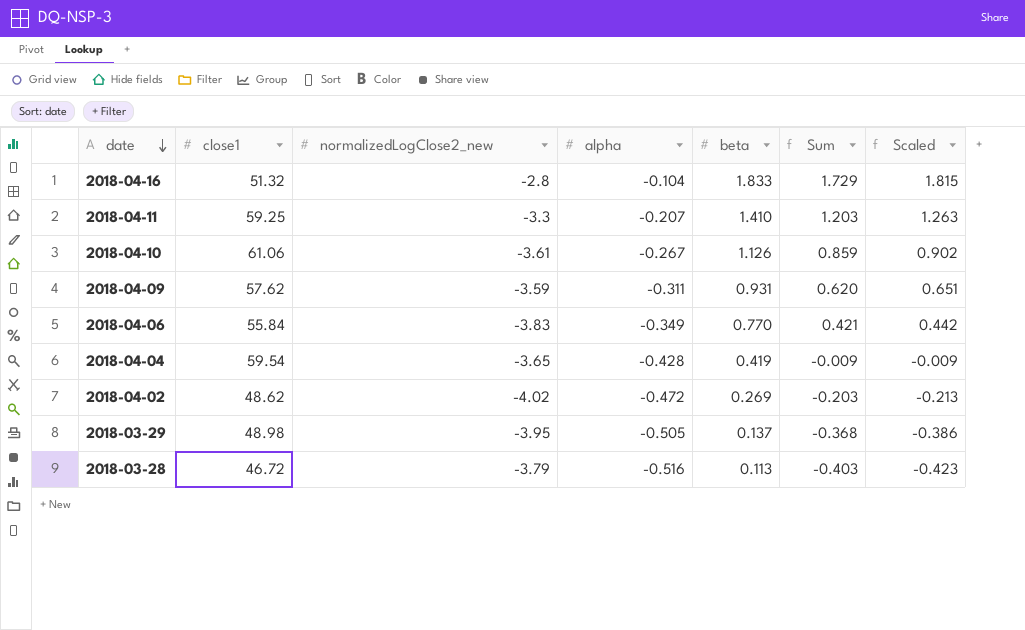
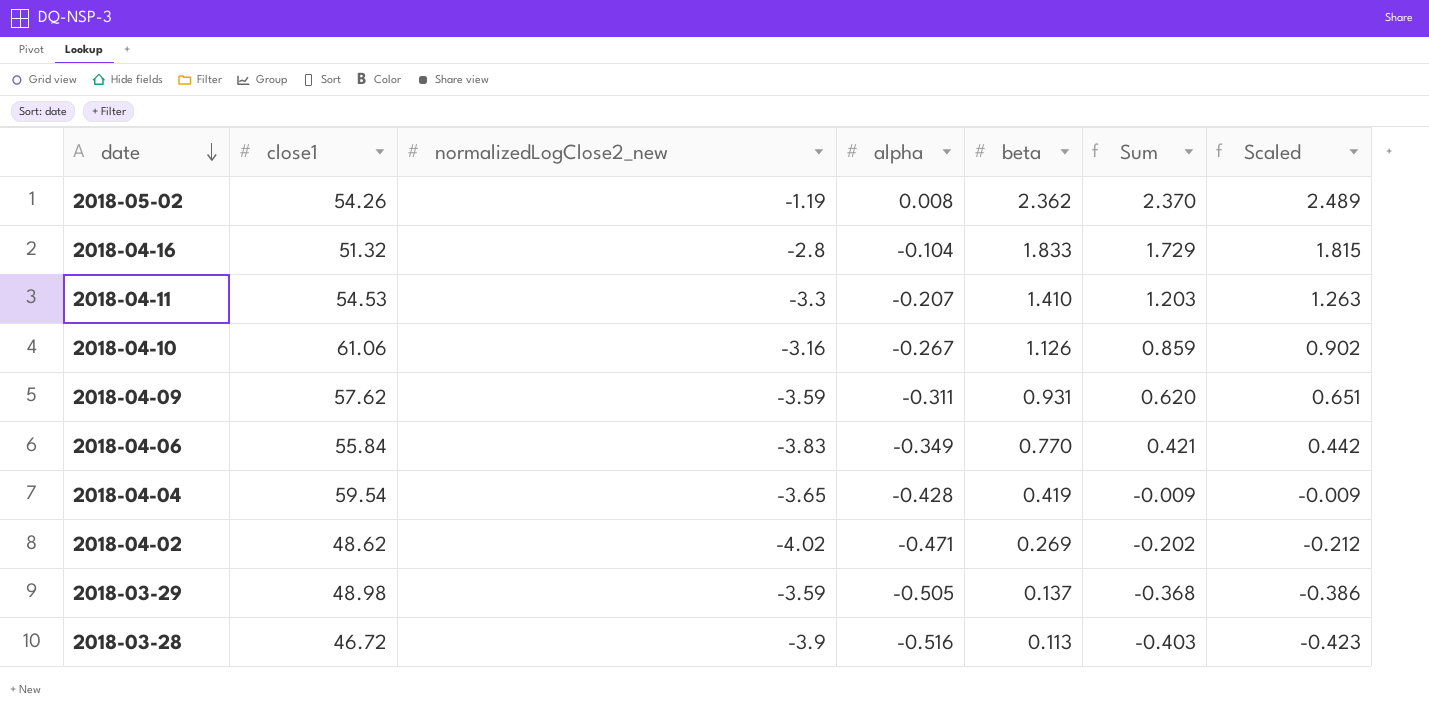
row 2018-05-02: none -> 54.26 | -1.19 | 0.008 | 2.362 | 2.370 | 2.489
2018-04-11 | close1: 59.25 -> 54.53
2018-04-10 | normalizedLogClose2_new: -3.61 -> -3.16
2018-04-02 | alpha: -0.472 -> -0.471
2018-04-02 | Sum: -0.203 -> -0.202
2018-04-02 | Scaled: -0.213 -> -0.212
2018-03-29 | normalizedLogClose2_new: -3.95 -> -3.59
2018-03-28 | normalizedLogClose2_new: -3.79 -> -3.9

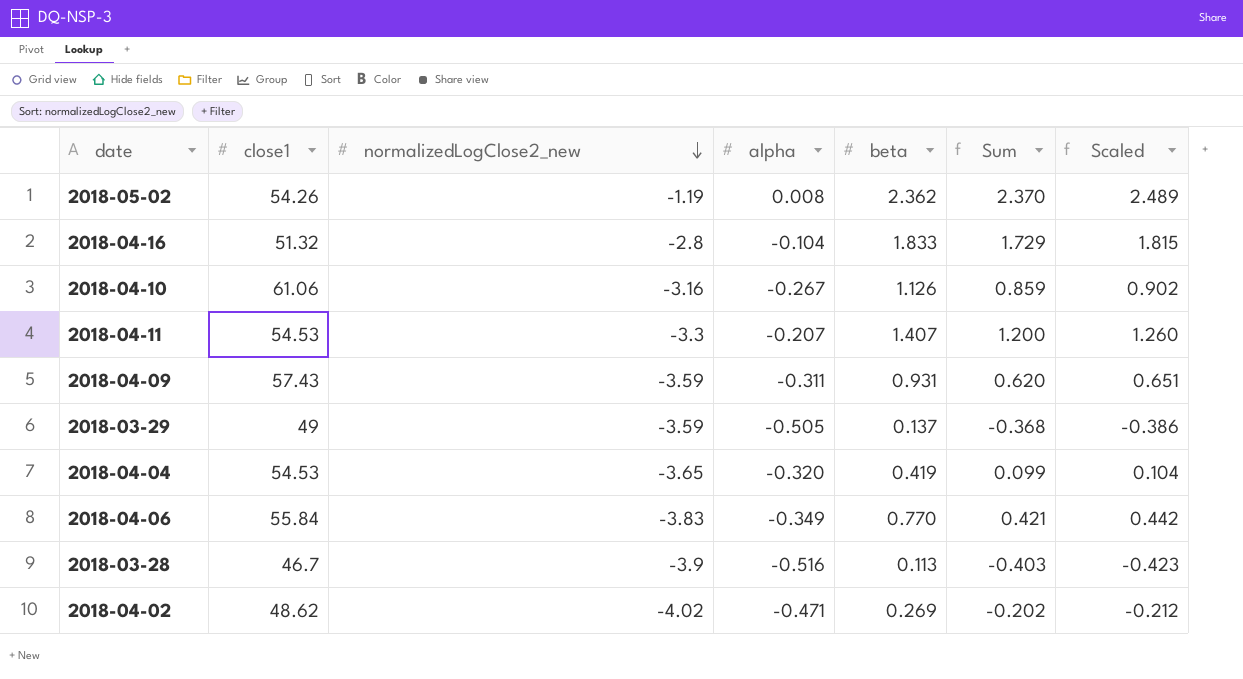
row order: date descending -> normalizedLogClose2_new descending
2018-04-11 | beta: 1.410 -> 1.407
2018-04-11 | Sum: 1.203 -> 1.200
2018-04-11 | Scaled: 1.263 -> 1.260
2018-04-09 | close1: 57.62 -> 57.43
2018-03-29 | close1: 48.98 -> 49
2018-04-04 | close1: 59.54 -> 54.53
2018-04-04 | alpha: -0.428 -> -0.320
2018-04-04 | Sum: -0.009 -> 0.099
2018-04-04 | Scaled: -0.009 -> 0.104
2018-03-28 | close1: 46.72 -> 46.7

